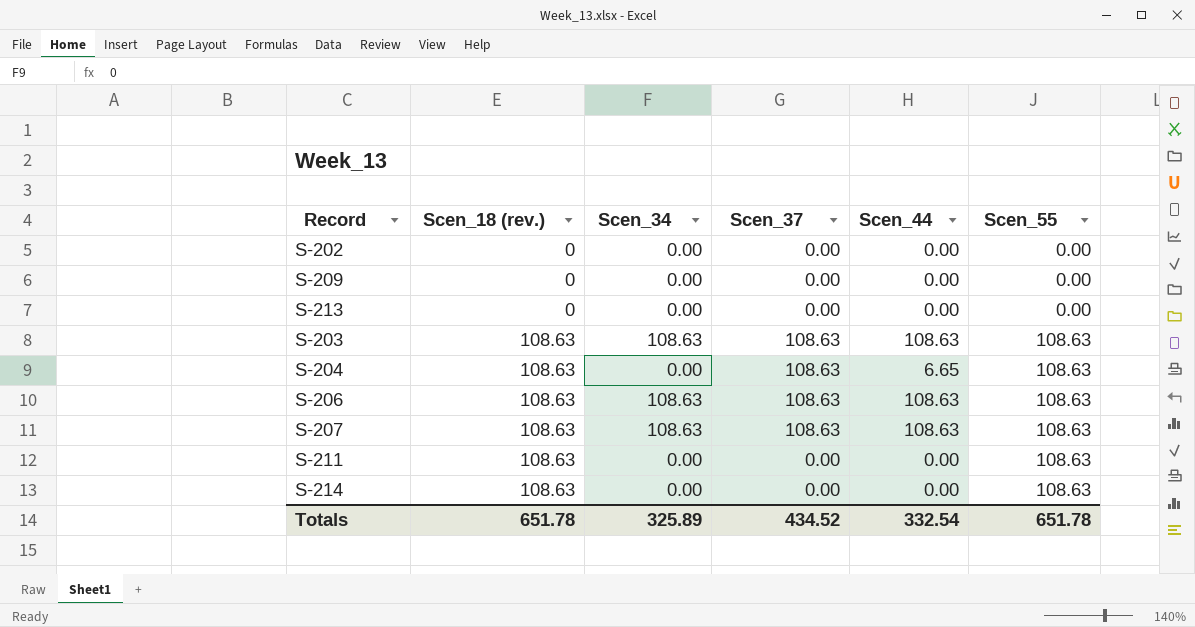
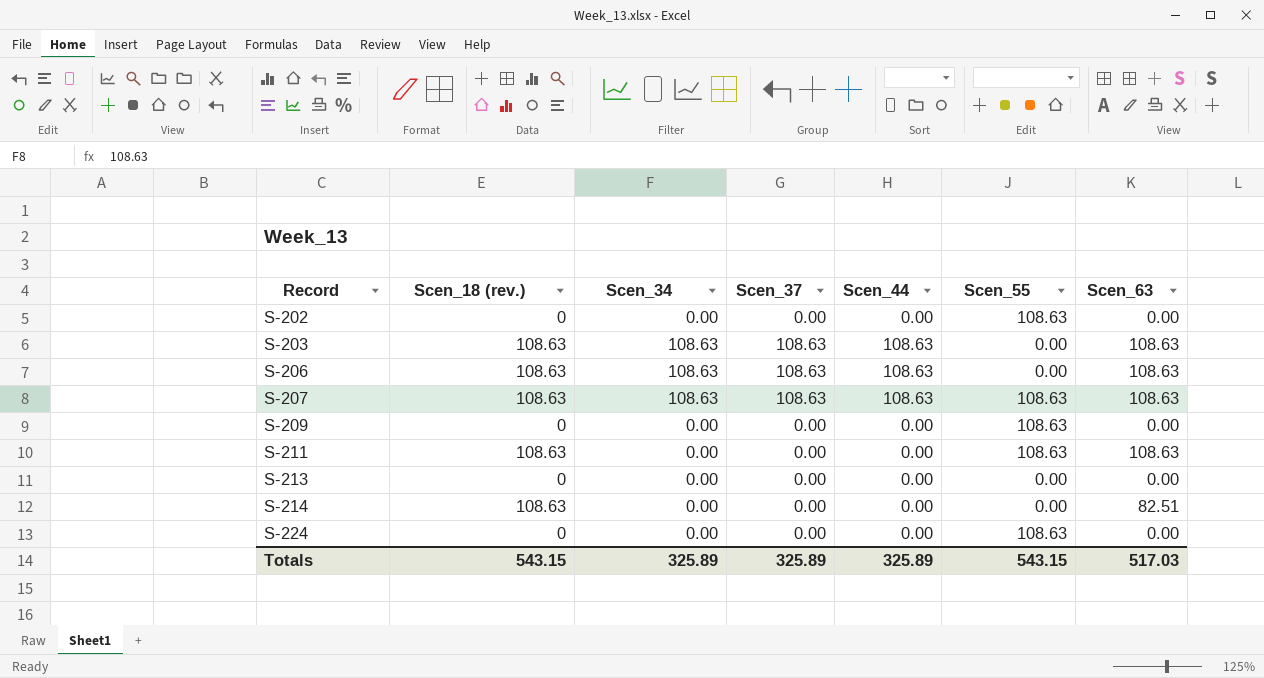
row order: Scen_18 (rev.) ascending -> Record ascending
column Scen_63 | position: none -> 7
row S-204: 108.63 | 0.00 | 108.63 | 6.65 | 108.63 -> none
S-202 | Scen_55: 0.00 -> 108.63
S-203 | Scen_55: 108.63 -> 0.00
S-206 | Scen_55: 108.63 -> 0.00
S-209 | Scen_55: 0.00 -> 108.63
S-214 | Scen_55: 108.63 -> 0.00
row S-224: none -> 0 | 0.00 | 0.00 | 0.00 | 108.63 | 0.00
Totals | Scen_18 (rev.): 651.78 -> 543.15
Totals | Scen_37: 434.52 -> 325.89
Totals | Scen_44: 332.54 -> 325.89
Totals | Scen_55: 651.78 -> 543.15

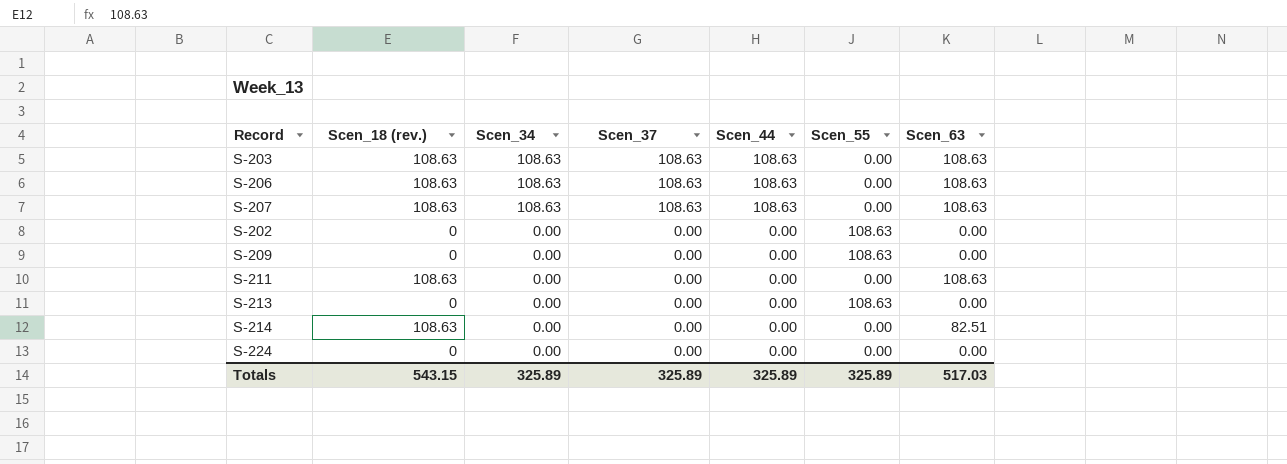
row order: Record ascending -> Scen_34 descending
S-207 | Scen_55: 108.63 -> 0.00
S-211 | Scen_55: 108.63 -> 0.00
S-213 | Scen_55: 0.00 -> 108.63
S-224 | Scen_55: 108.63 -> 0.00
Totals | Scen_55: 543.15 -> 325.89

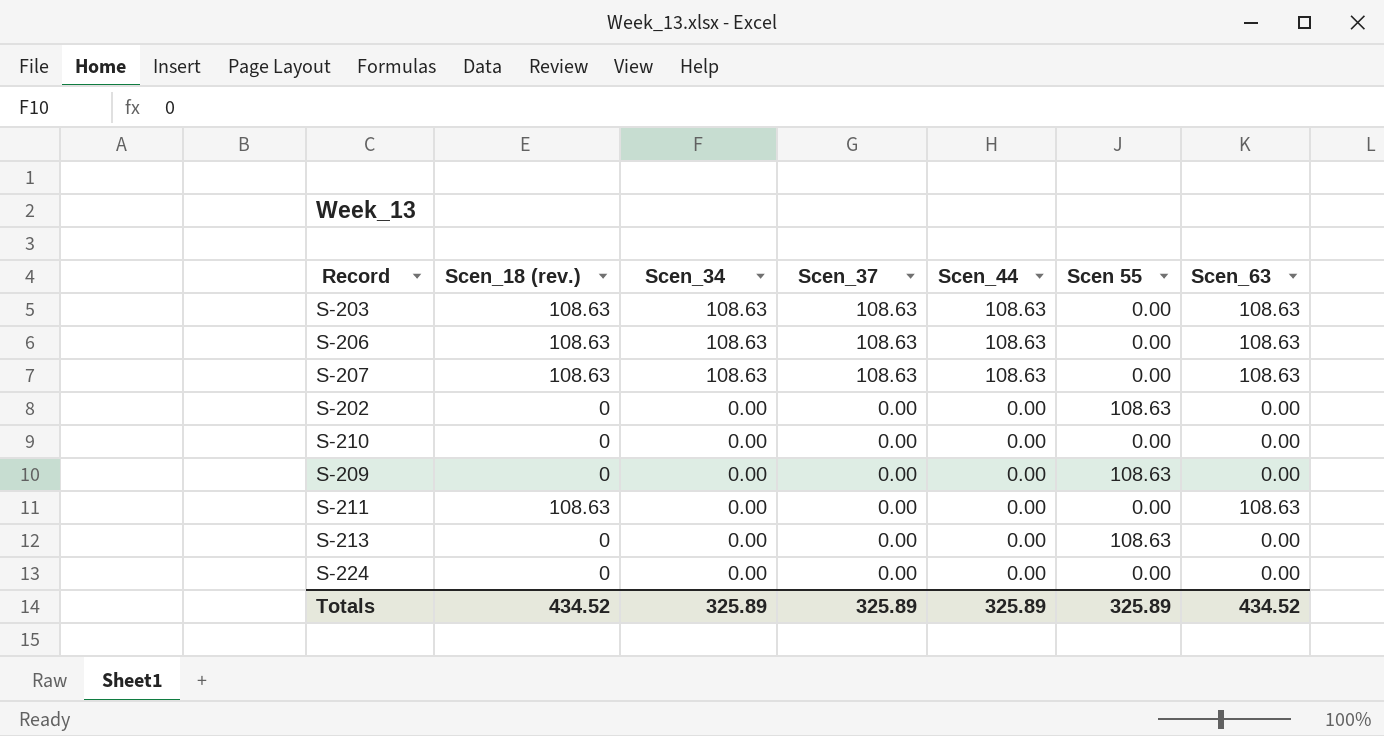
column name: Scen_55 -> Scen 55
row S-214: 108.63 | 0.00 | 0.00 | 0.00 | 0.00 | 82.51 -> none
row S-210: none -> 0 | 0.00 | 0.00 | 0.00 | 0.00 | 0.00
Totals | Scen_18 (rev.): 543.15 -> 434.52
Totals | Scen_63: 517.03 -> 434.52

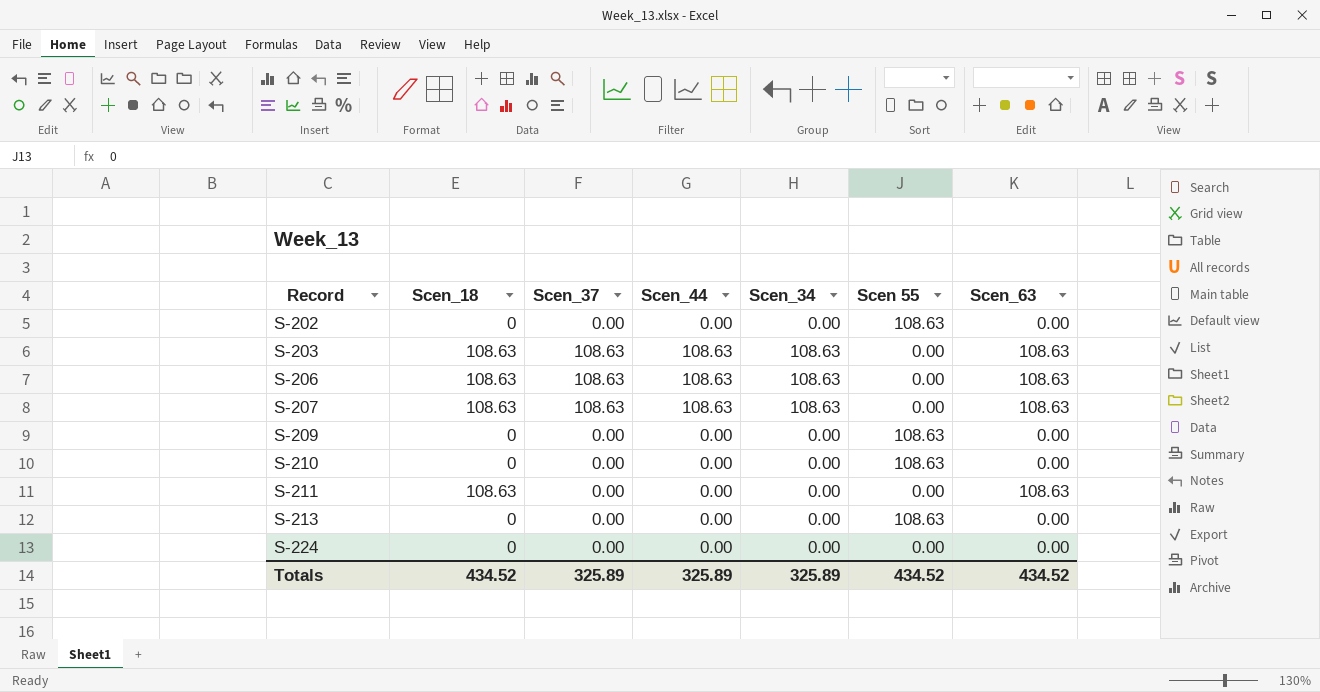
row order: Scen_34 descending -> Record ascending
column name: Scen_18 (rev.) -> Scen_18
column Scen_34 | position: 3 -> 5
S-210 | Scen 55: 0.00 -> 108.63
Totals | Scen 55: 325.89 -> 434.52

